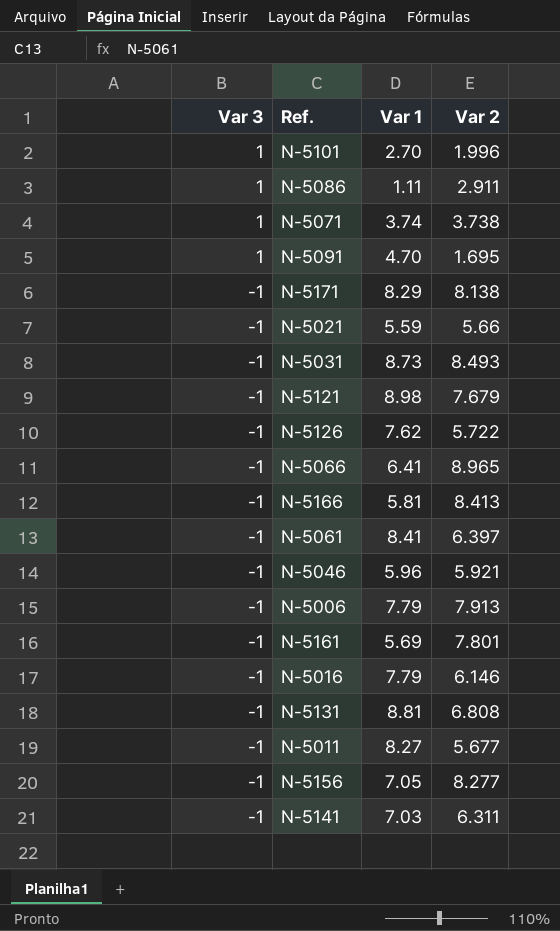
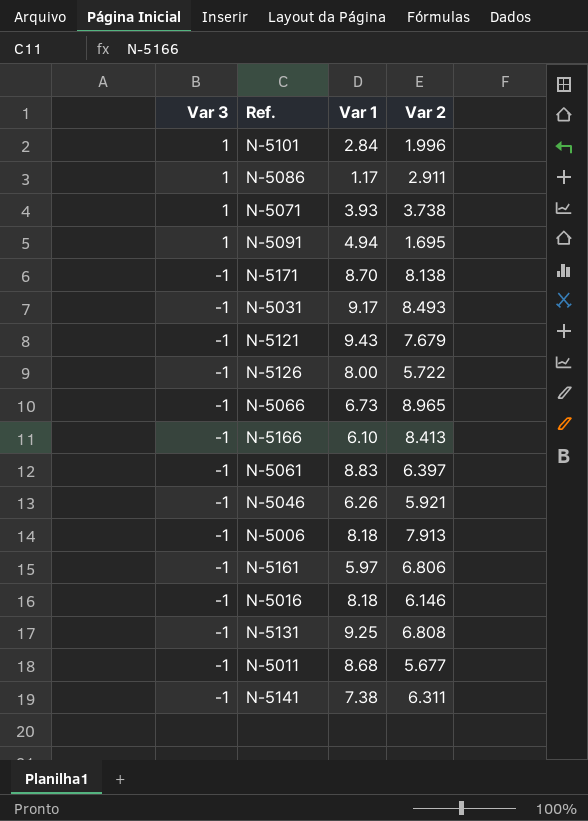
row N-5021: -1 | 5.59 | 5.66 -> none
row N-5156: -1 | 7.05 | 8.277 -> none
N-5101 | Var 1: 2.70 -> 2.84
N-5086 | Var 1: 1.11 -> 1.17
N-5071 | Var 1: 3.74 -> 3.93
N-5091 | Var 1: 4.70 -> 4.94
N-5171 | Var 1: 8.29 -> 8.70
N-5031 | Var 1: 8.73 -> 9.17
N-5121 | Var 1: 8.98 -> 9.43
N-5126 | Var 1: 7.62 -> 8.00
N-5066 | Var 1: 6.41 -> 6.73
N-5166 | Var 1: 5.81 -> 6.10
N-5061 | Var 1: 8.41 -> 8.83
N-5046 | Var 1: 5.96 -> 6.26
N-5006 | Var 1: 7.79 -> 8.18
N-5161 | Var 1: 5.69 -> 5.97
N-5161 | Var 2: 7.801 -> 6.806
N-5016 | Var 1: 7.79 -> 8.18
N-5131 | Var 1: 8.81 -> 9.25
N-5011 | Var 1: 8.27 -> 8.68
N-5141 | Var 1: 7.03 -> 7.38

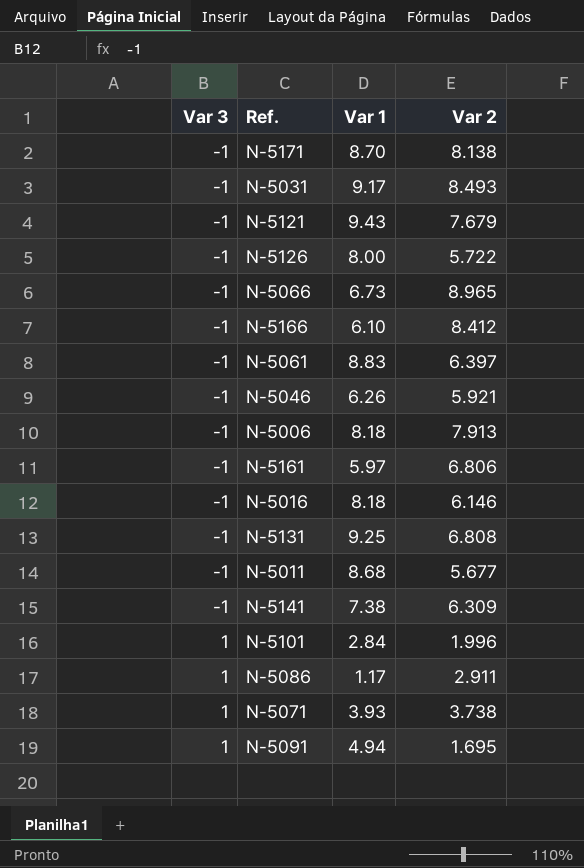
row order: Var 3 descending -> Var 3 ascending
N-5166 | Var 2: 8.413 -> 8.412
N-5141 | Var 2: 6.311 -> 6.309

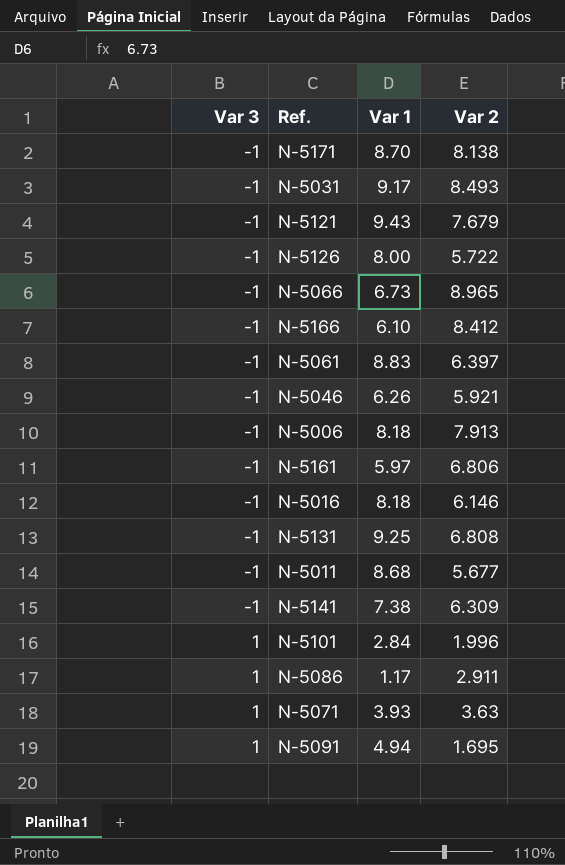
N-5071 | Var 2: 3.738 -> 3.63

